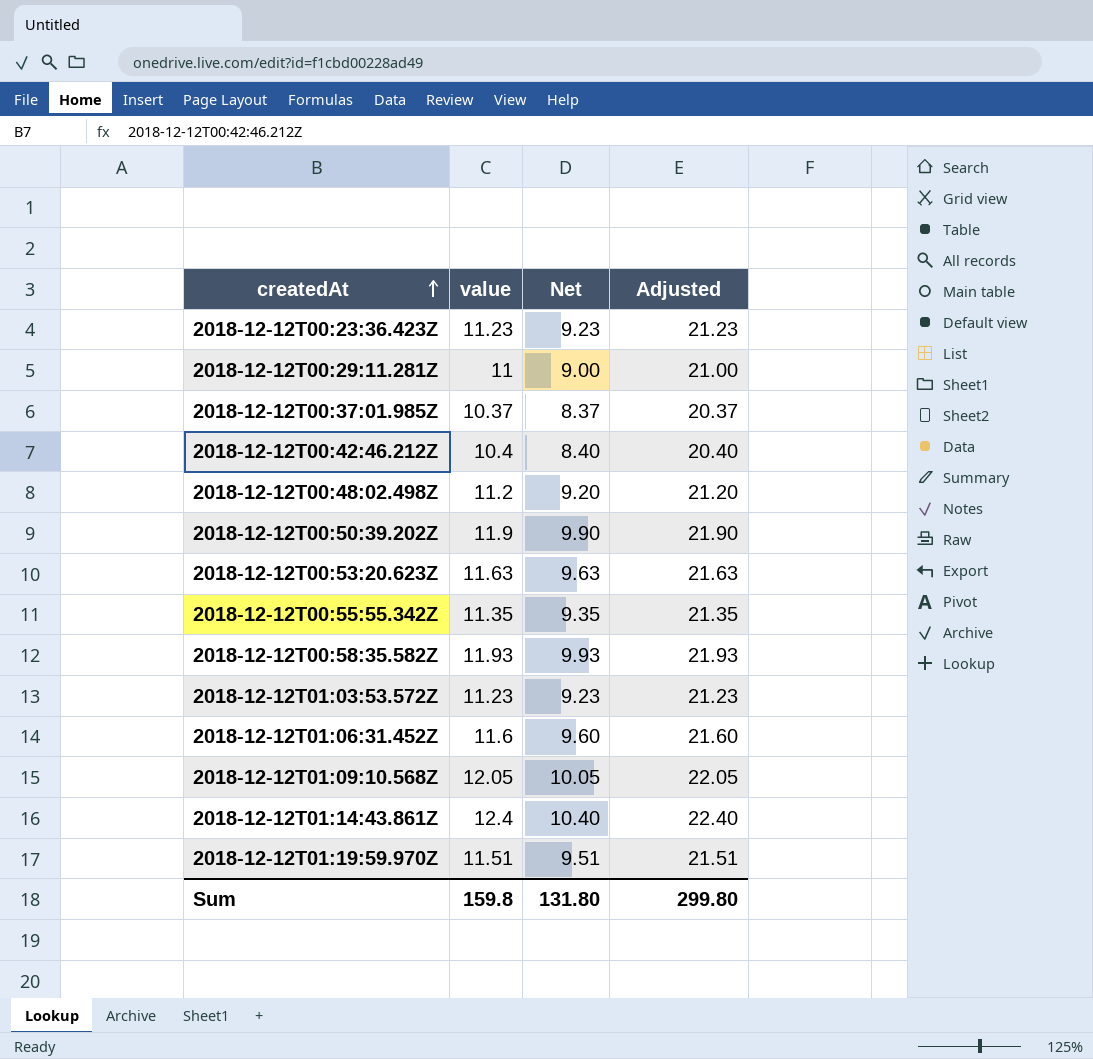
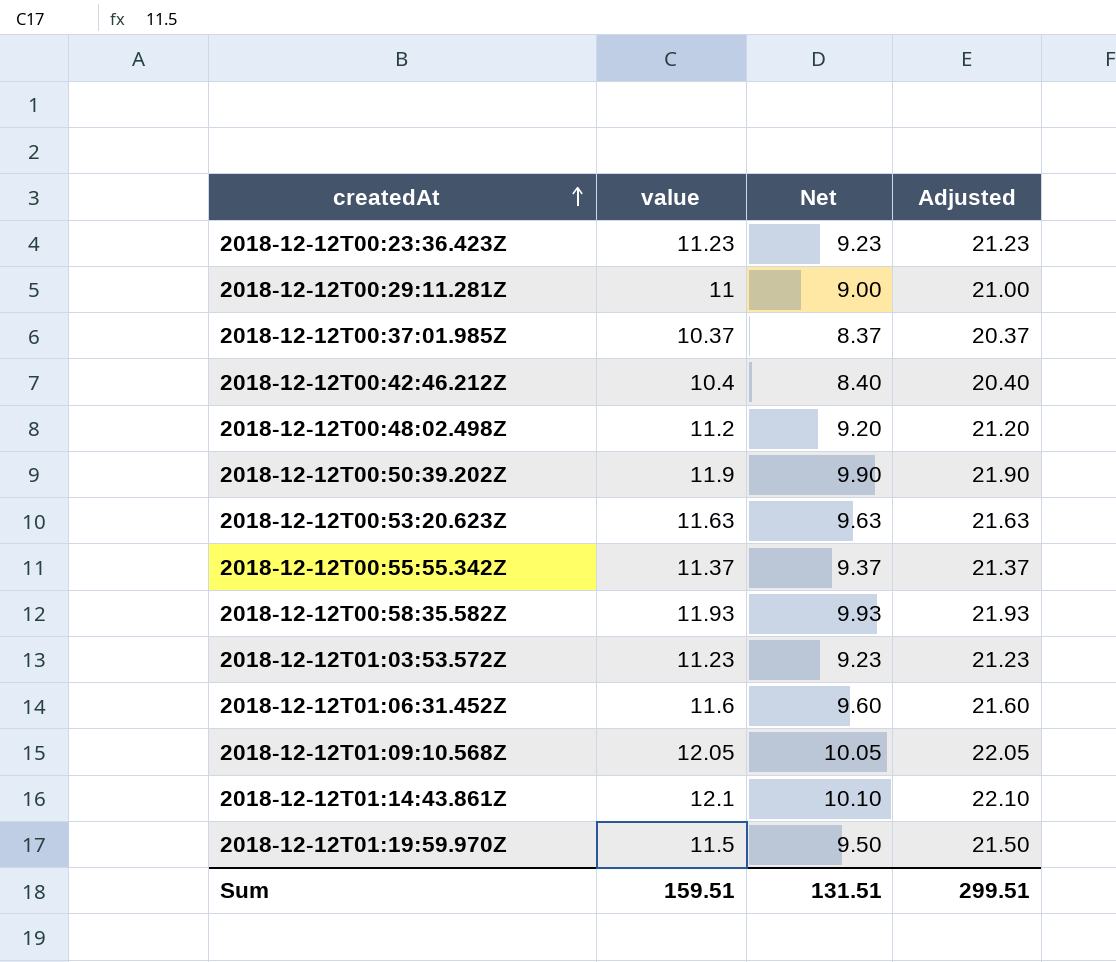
2018-12-12T00:55:55.342Z | value: 11.35 -> 11.37
2018-12-12T00:55:55.342Z | Net: 9.35 -> 9.37
2018-12-12T00:55:55.342Z | Adjusted: 21.35 -> 21.37
2018-12-12T01:14:43.861Z | value: 12.4 -> 12.1
2018-12-12T01:14:43.861Z | Net: 10.40 -> 10.10
2018-12-12T01:14:43.861Z | Adjusted: 22.40 -> 22.10
2018-12-12T01:19:59.970Z | value: 11.51 -> 11.5
2018-12-12T01:19:59.970Z | Net: 9.51 -> 9.50
2018-12-12T01:19:59.970Z | Adjusted: 21.51 -> 21.50
Sum | value: 159.8 -> 159.51
Sum | Net: 131.80 -> 131.51
Sum | Adjusted: 299.80 -> 299.51

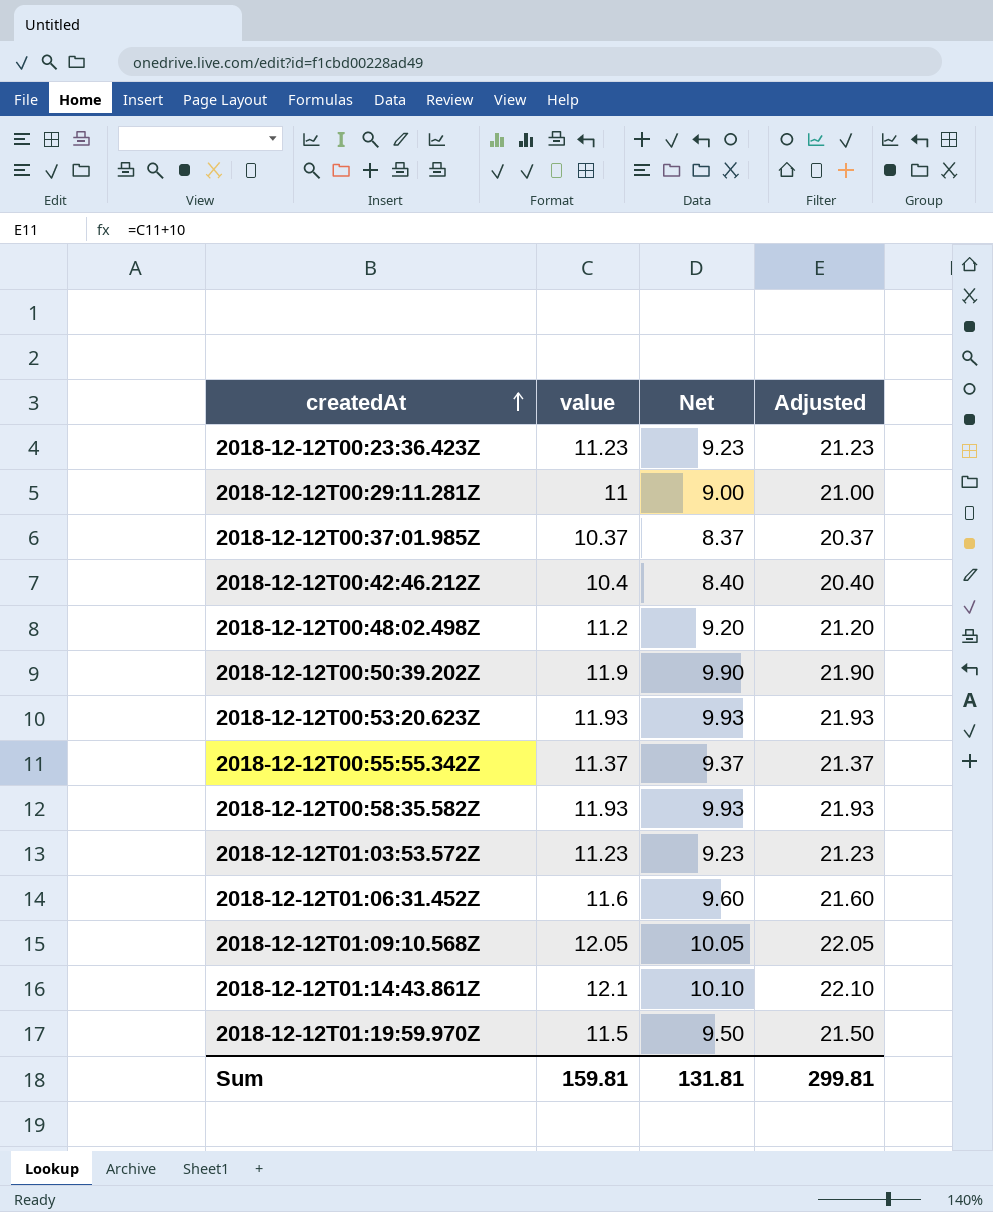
2018-12-12T00:53:20.623Z | value: 11.63 -> 11.93
2018-12-12T00:53:20.623Z | Net: 9.63 -> 9.93
2018-12-12T00:53:20.623Z | Adjusted: 21.63 -> 21.93
Sum | value: 159.51 -> 159.81
Sum | Net: 131.51 -> 131.81
Sum | Adjusted: 299.51 -> 299.81

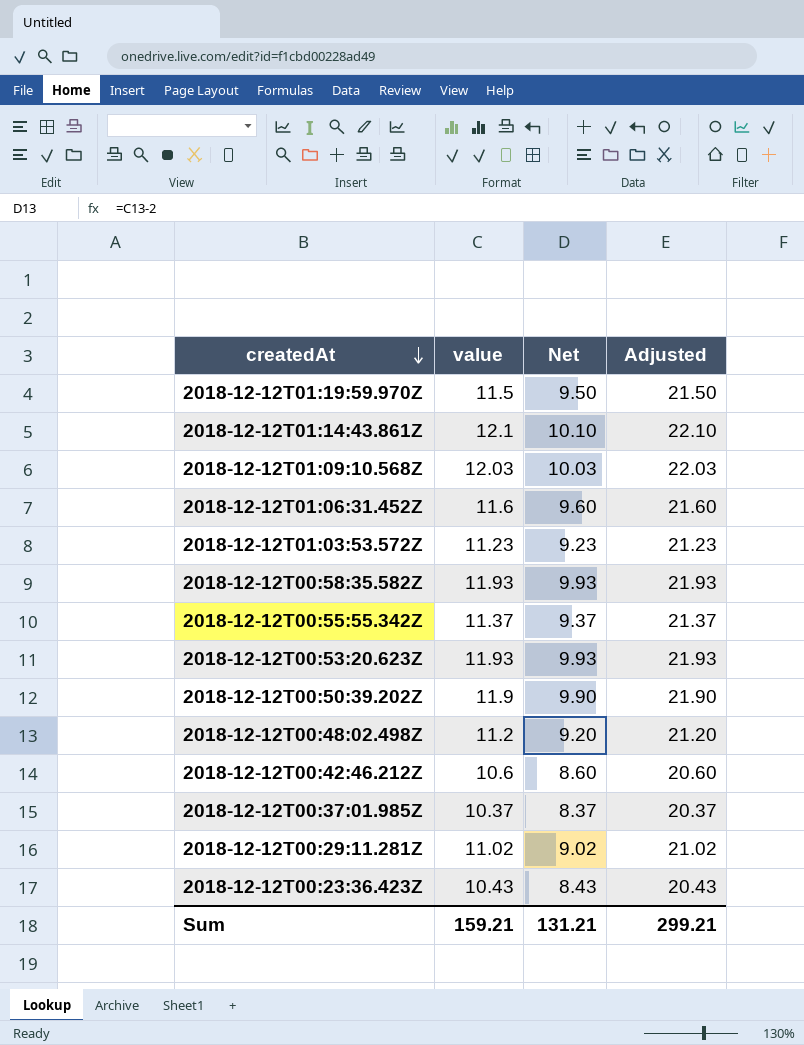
row order: createdAt ascending -> createdAt descending
2018-12-12T01:09:10.568Z | value: 12.05 -> 12.03
2018-12-12T01:09:10.568Z | Net: 10.05 -> 10.03
2018-12-12T01:09:10.568Z | Adjusted: 22.05 -> 22.03
2018-12-12T00:42:46.212Z | value: 10.4 -> 10.6
2018-12-12T00:42:46.212Z | Net: 8.40 -> 8.60
2018-12-12T00:42:46.212Z | Adjusted: 20.40 -> 20.60
2018-12-12T00:29:11.281Z | value: 11 -> 11.02
2018-12-12T00:29:11.281Z | Net: 9.00 -> 9.02
2018-12-12T00:29:11.281Z | Adjusted: 21.00 -> 21.02
2018-12-12T00:23:36.423Z | value: 11.23 -> 10.43
2018-12-12T00:23:36.423Z | Net: 9.23 -> 8.43
2018-12-12T00:23:36.423Z | Adjusted: 21.23 -> 20.43
Sum | value: 159.81 -> 159.21
Sum | Net: 131.81 -> 131.21
Sum | Adjusted: 299.81 -> 299.21

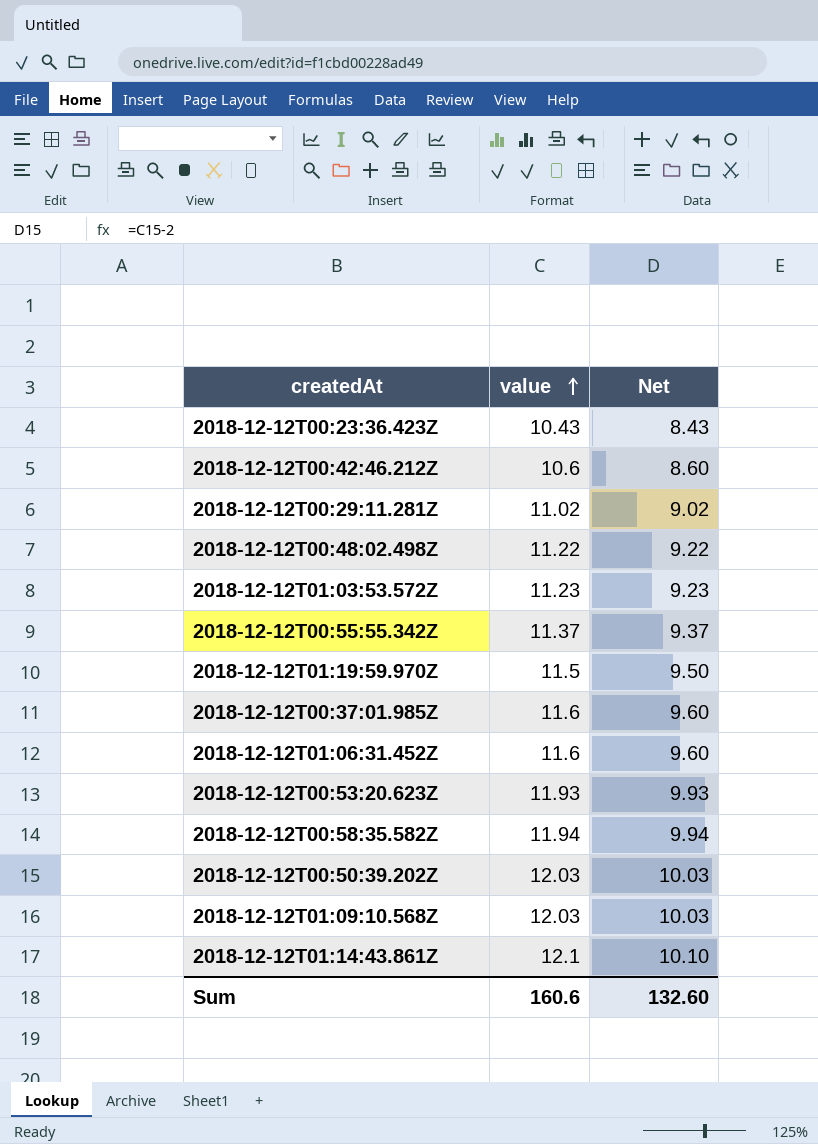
row order: createdAt descending -> value ascending
column Adjusted | formula: [value] + 10 -> none
2018-12-12T00:48:02.498Z | value: 11.2 -> 11.22
2018-12-12T00:48:02.498Z | Net: 9.20 -> 9.22
2018-12-12T00:37:01.985Z | value: 10.37 -> 11.6
2018-12-12T00:37:01.985Z | Net: 8.37 -> 9.60
2018-12-12T00:58:35.582Z | value: 11.93 -> 11.94
2018-12-12T00:58:35.582Z | Net: 9.93 -> 9.94
2018-12-12T00:50:39.202Z | value: 11.9 -> 12.03
2018-12-12T00:50:39.202Z | Net: 9.90 -> 10.03
Sum | value: 159.21 -> 160.6
Sum | Net: 131.21 -> 132.60

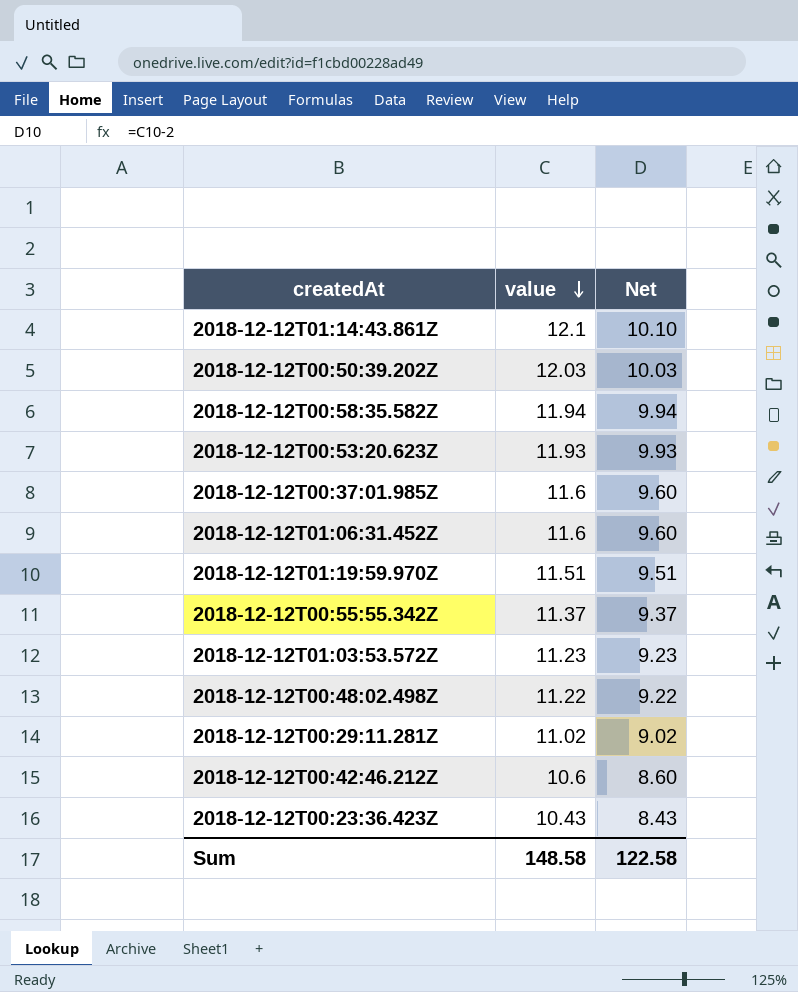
row order: value ascending -> value descending
row 2018-12-12T01:09:10.568Z: 12.03 | 10.03 -> none
2018-12-12T01:19:59.970Z | value: 11.5 -> 11.51
2018-12-12T01:19:59.970Z | Net: 9.50 -> 9.51
Sum | value: 160.6 -> 148.58
Sum | Net: 132.60 -> 122.58

